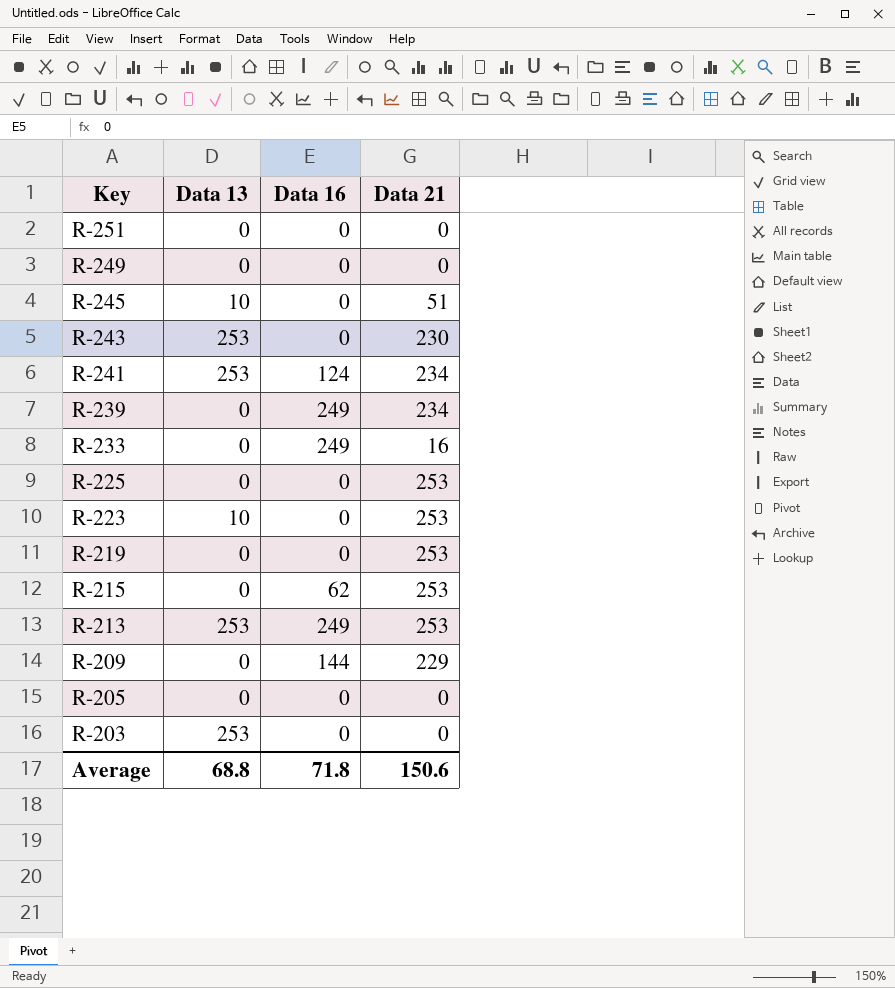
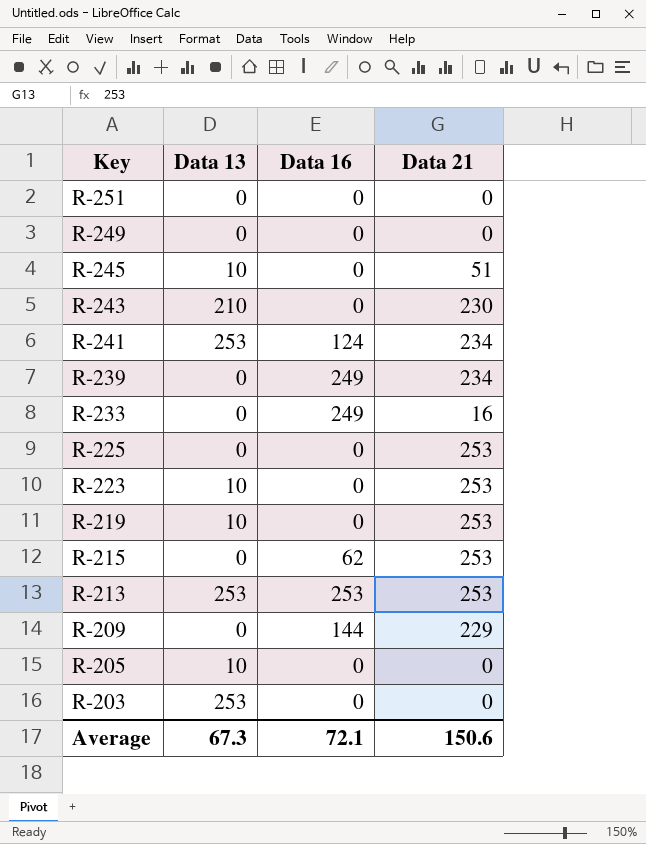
R-243 | Data 13: 253 -> 210
R-219 | Data 13: 0 -> 10
R-213 | Data 16: 249 -> 253
R-205 | Data 13: 0 -> 10
Average | Data 13: 68.8 -> 67.3
Average | Data 16: 71.8 -> 72.1

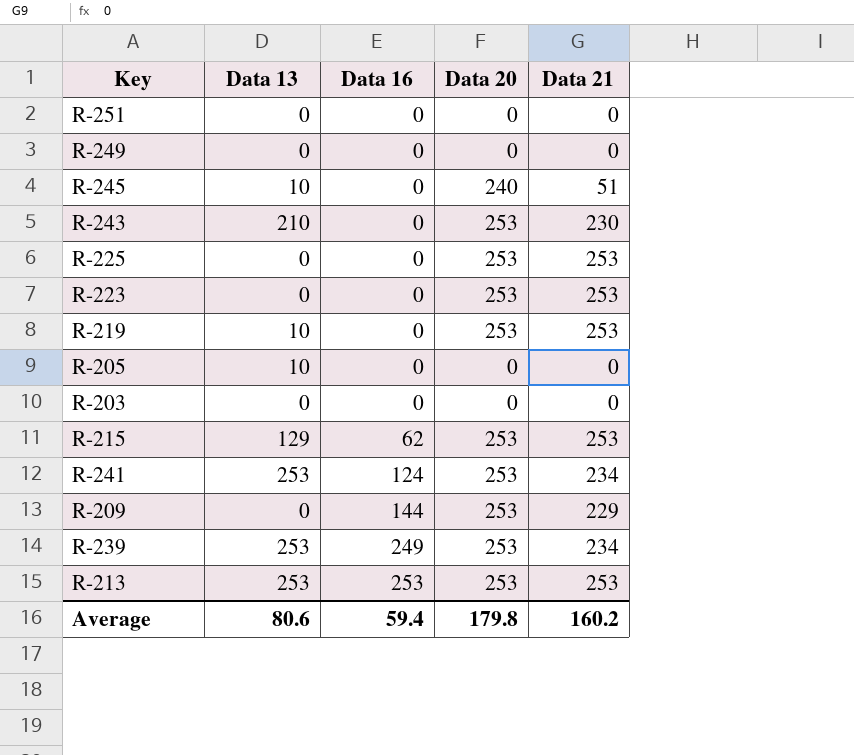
row order: Key descending -> Data 16 ascending
column Data 20 | position: none -> 4
row R-233: 0 | 249 | 16 -> none
R-223 | Data 13: 10 -> 0
R-203 | Data 13: 253 -> 0
R-215 | Data 13: 0 -> 129
R-239 | Data 13: 0 -> 253
Average | Data 13: 67.3 -> 80.6
Average | Data 16: 72.1 -> 59.4
Average | Data 21: 150.6 -> 160.2

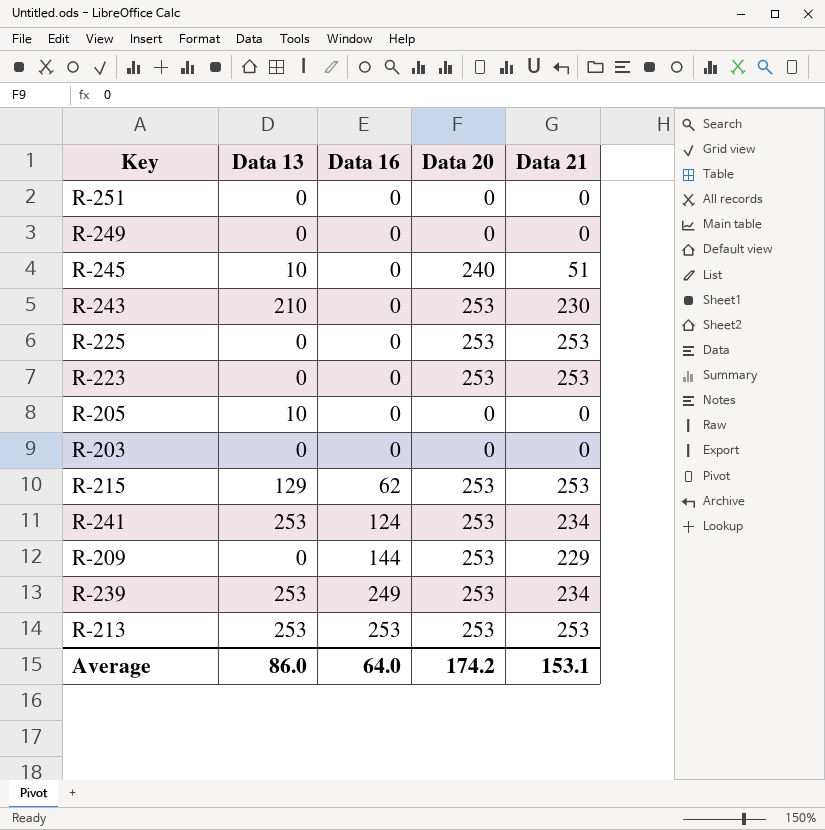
row R-219: 10 | 0 | 253 | 253 -> none
Average | Data 13: 80.6 -> 86.0
Average | Data 16: 59.4 -> 64.0
Average | Data 20: 179.8 -> 174.2
Average | Data 21: 160.2 -> 153.1

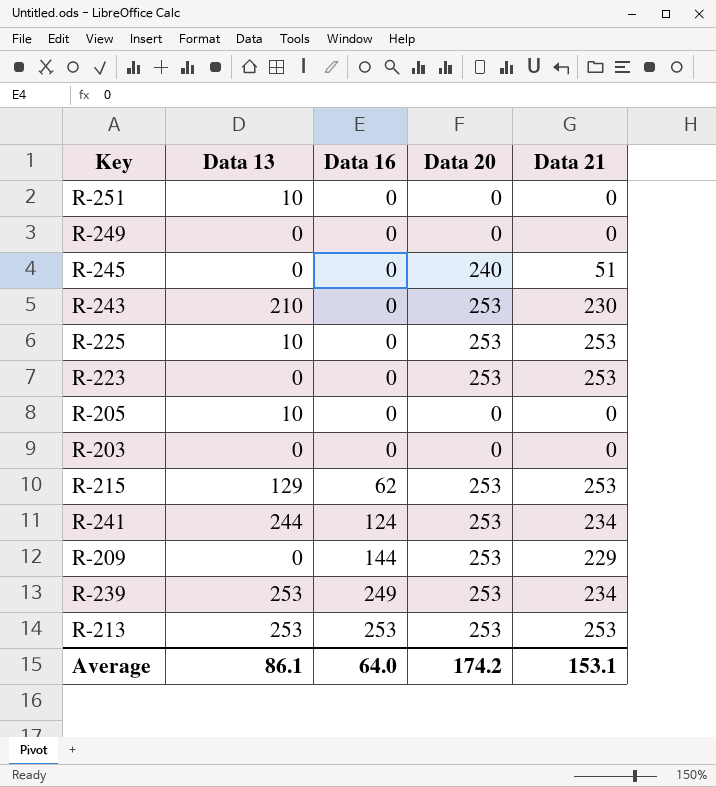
R-251 | Data 13: 0 -> 10
R-245 | Data 13: 10 -> 0
R-225 | Data 13: 0 -> 10
R-241 | Data 13: 253 -> 244
Average | Data 13: 86.0 -> 86.1

